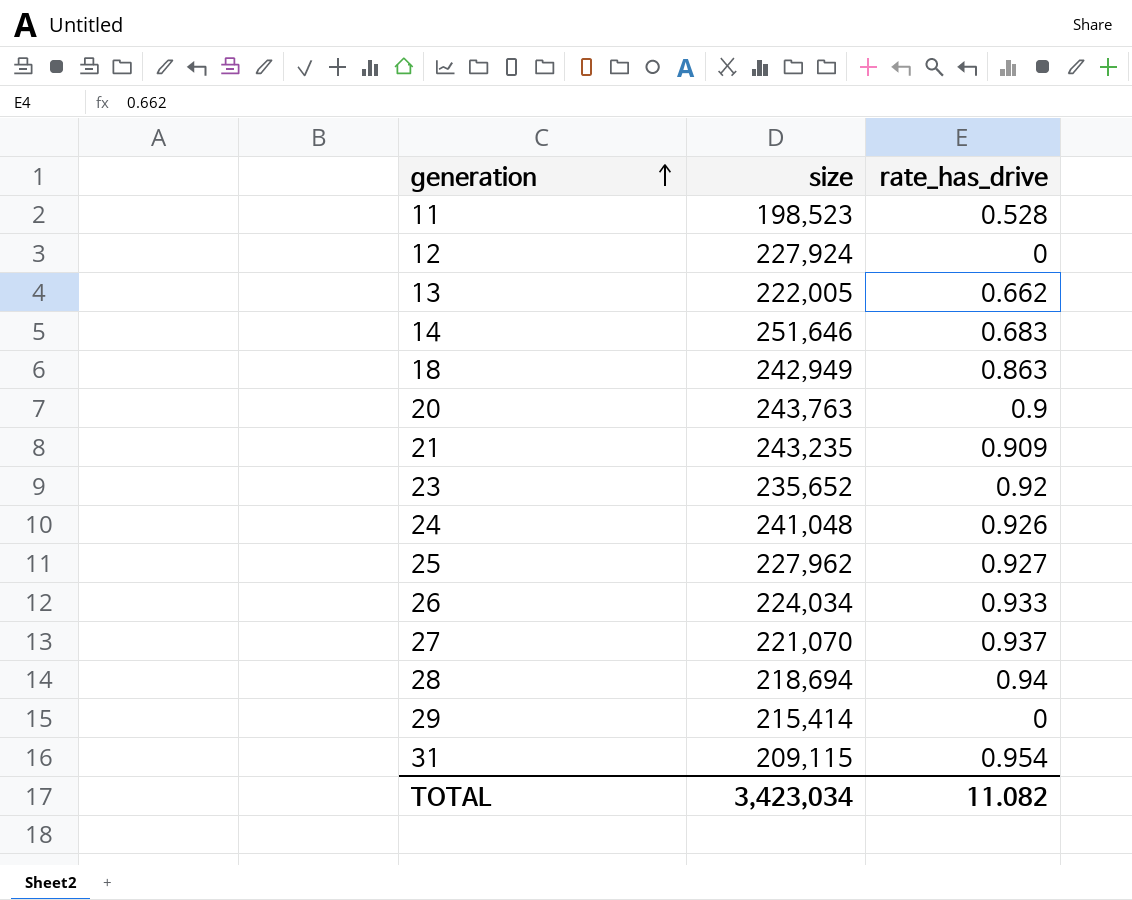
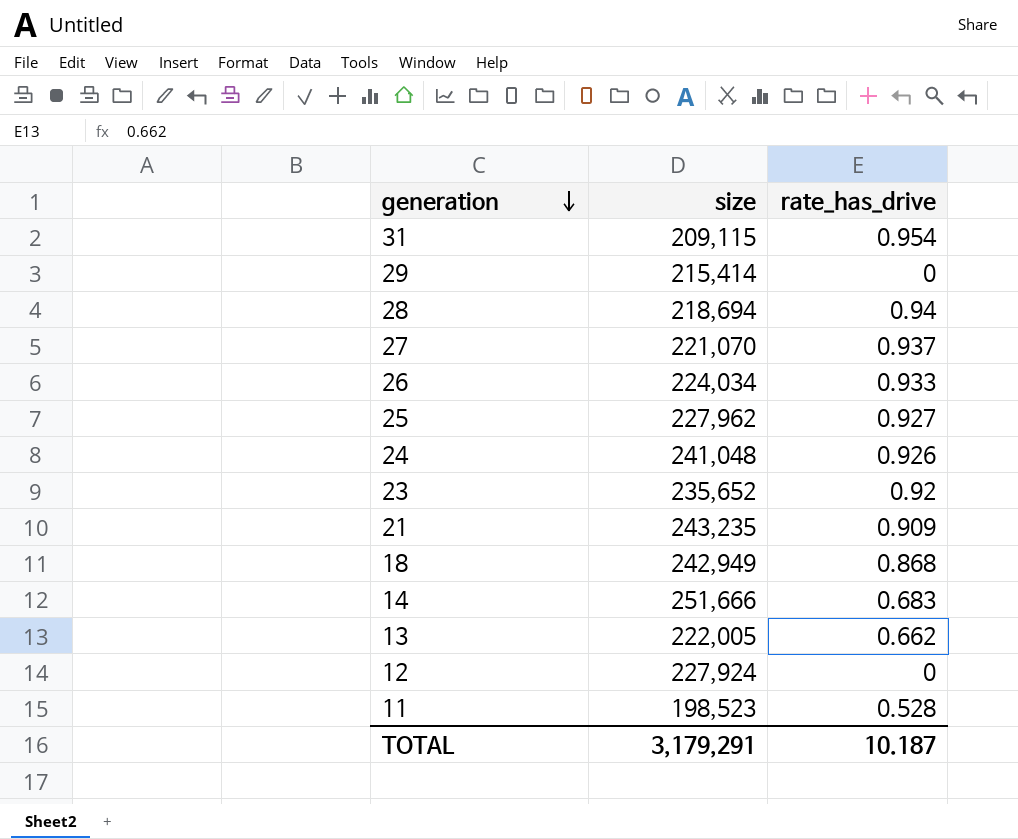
row order: generation ascending -> generation descending
row 20: 243,763 | 0.9 -> none
18 | rate_has_drive: 0.863 -> 0.868
14 | size: 251,646 -> 251,666
TOTAL | size: 3,423,034 -> 3,179,291
TOTAL | rate_has_drive: 11.082 -> 10.187

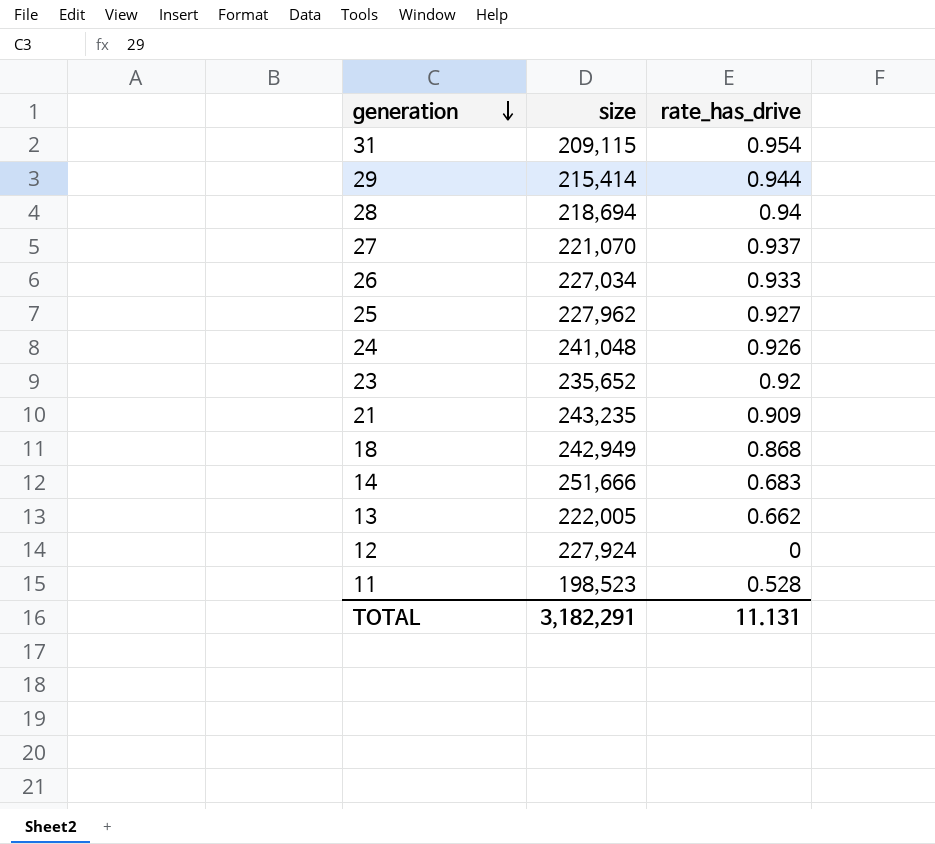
29 | rate_has_drive: 0 -> 0.944
26 | size: 224,034 -> 227,034
TOTAL | size: 3,179,291 -> 3,182,291
TOTAL | rate_has_drive: 10.187 -> 11.131

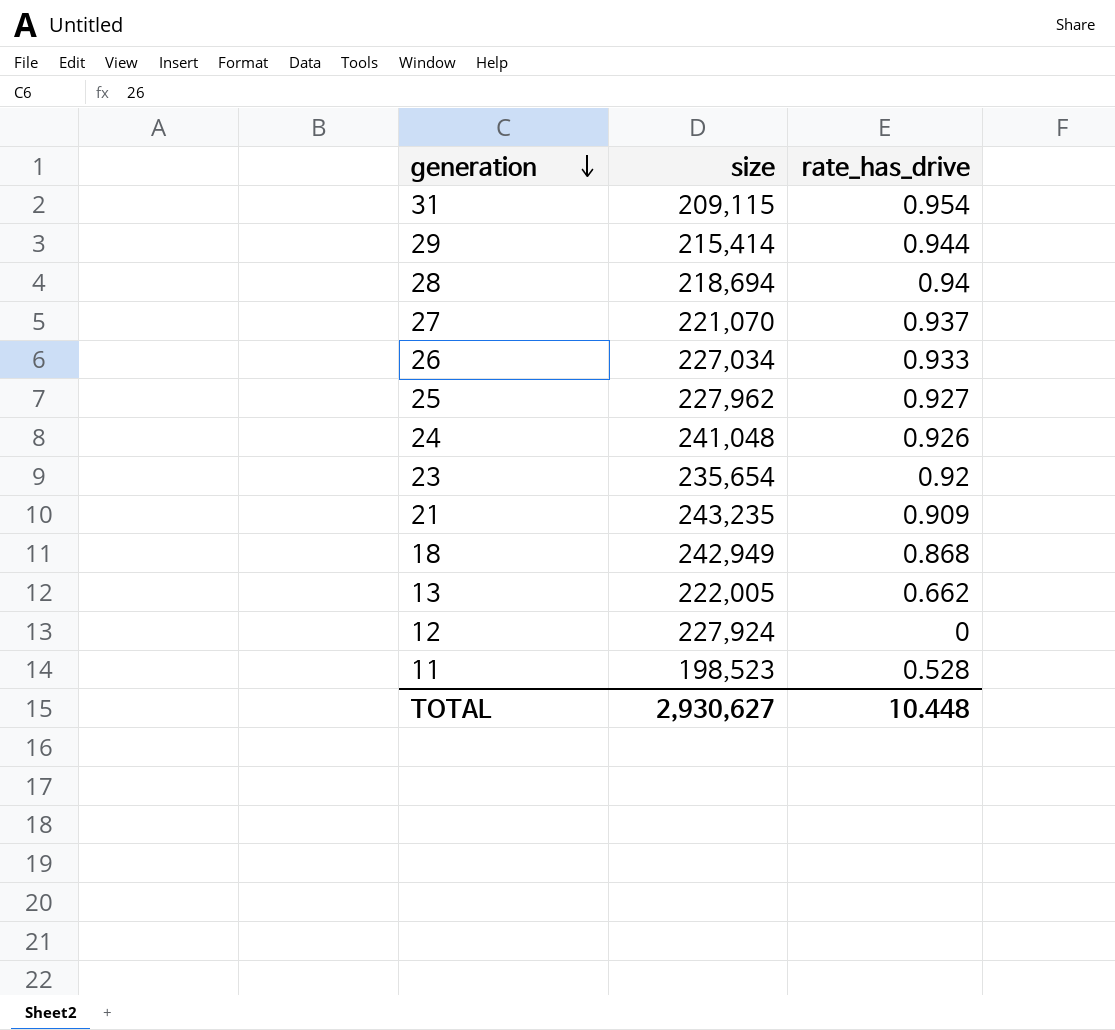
row 14: 251,666 | 0.683 -> none
23 | size: 235,652 -> 235,654
TOTAL | size: 3,182,291 -> 2,930,627
TOTAL | rate_has_drive: 11.131 -> 10.448

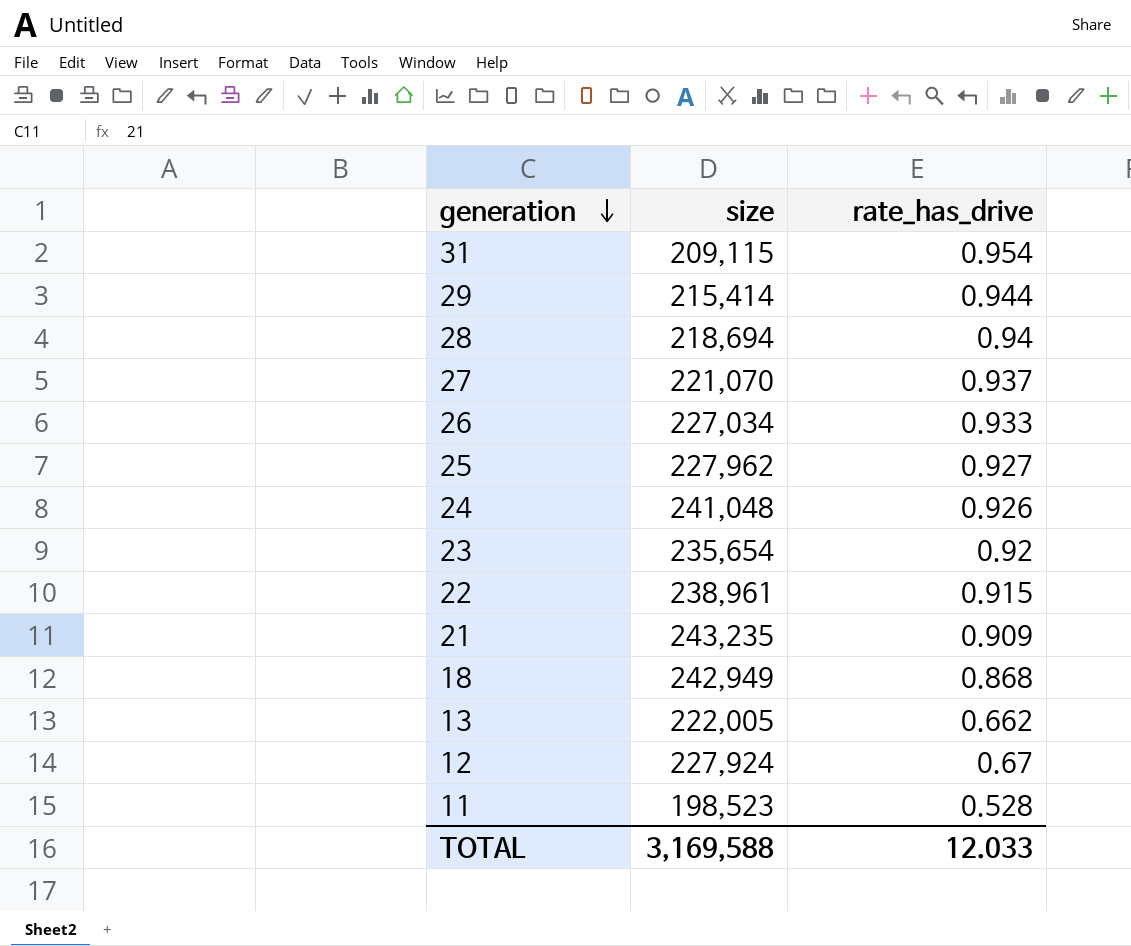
row 22: none -> 238,961 | 0.915
12 | rate_has_drive: 0 -> 0.67
TOTAL | size: 2,930,627 -> 3,169,588
TOTAL | rate_has_drive: 10.448 -> 12.033

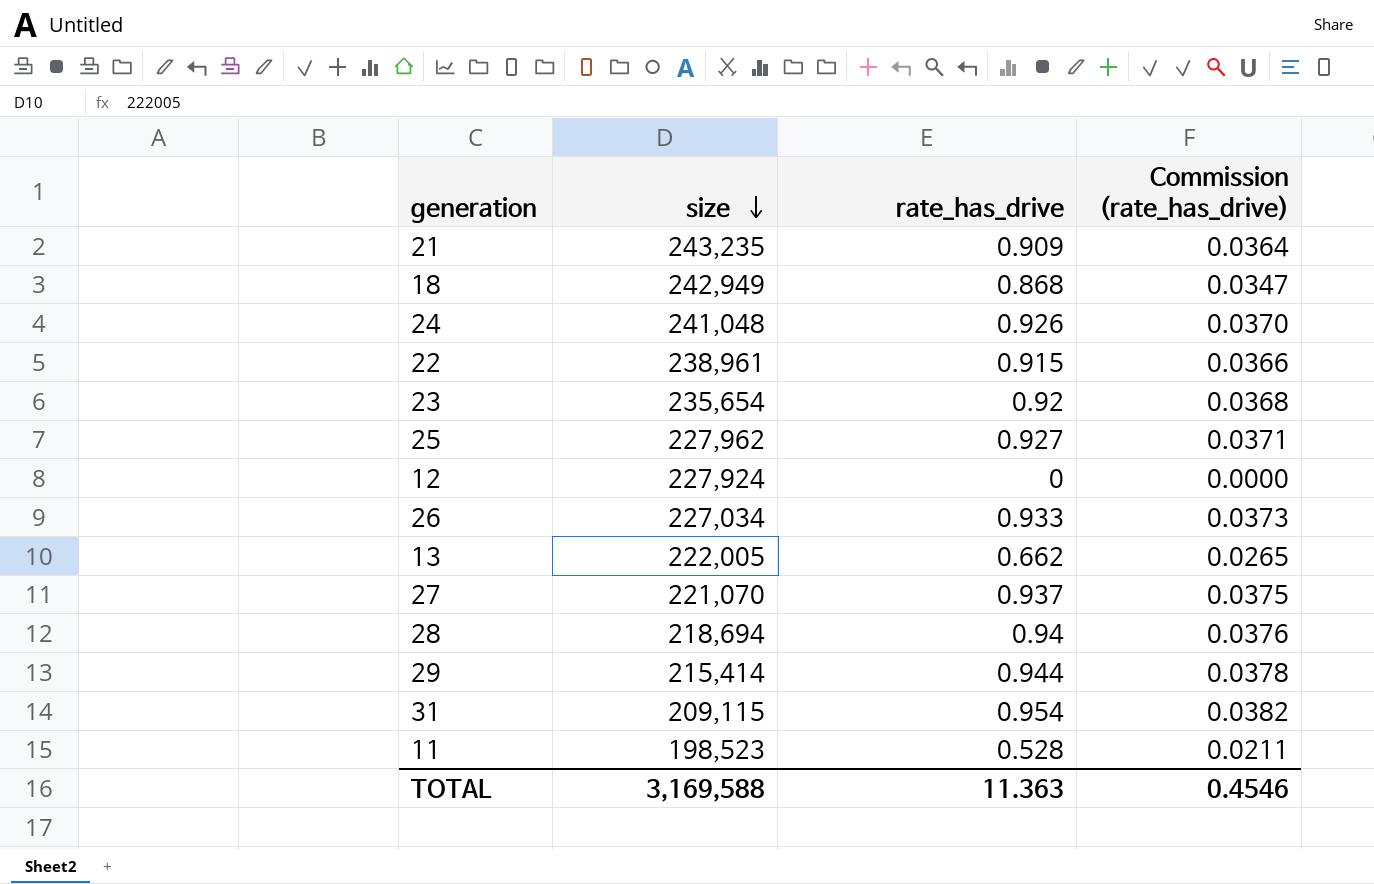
row order: generation descending -> size descending
column Commission (rate_has_drive) | formula: none -> [rate_has_drive] * 0.04
12 | rate_has_drive: 0.67 -> 0
TOTAL | rate_has_drive: 12.033 -> 11.363

